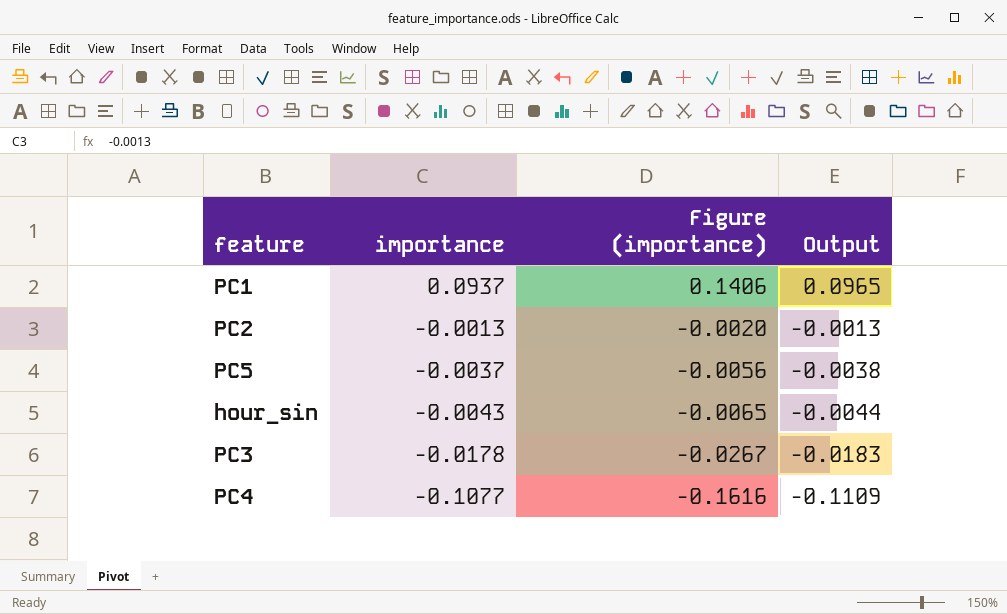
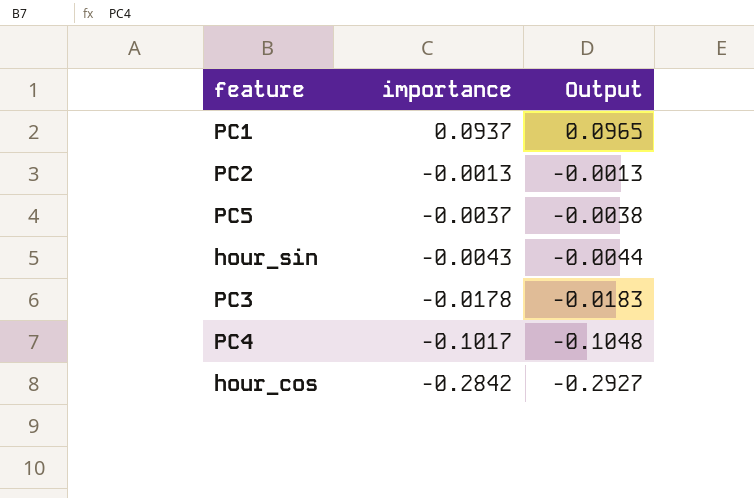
column Figure (importance) | formula: [importance] * 1.5 -> none
PC4 | importance: -0.1077 -> -0.1017
PC4 | Output: -0.1109 -> -0.1048
row hour_cos: none -> -0.2842 | -0.2927

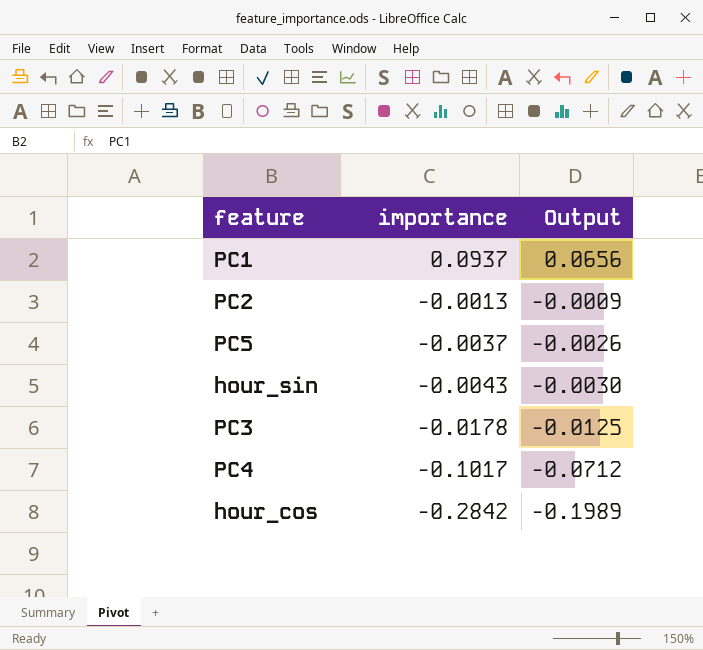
column Output | formula: [importance] * 1.03 -> [importance] * 0.7

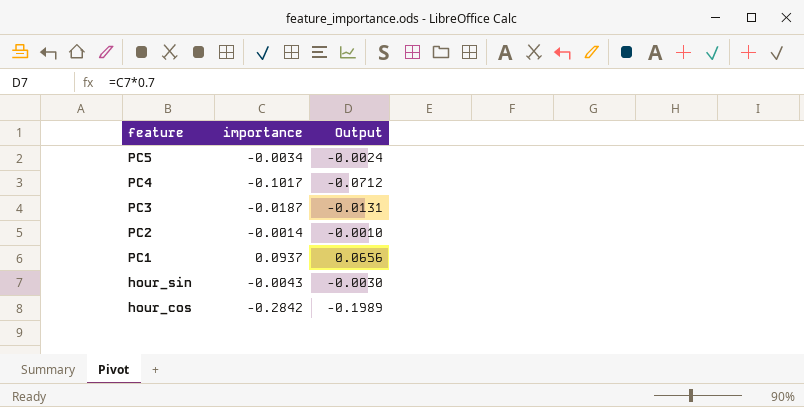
row order: importance descending -> feature descending
PC5 | importance: -0.0037 -> -0.0034
PC5 | Output: -0.0026 -> -0.0024
PC3 | importance: -0.0178 -> -0.0187
PC3 | Output: -0.0125 -> -0.0131
PC2 | importance: -0.0013 -> -0.0014
PC2 | Output: -0.0009 -> -0.0010

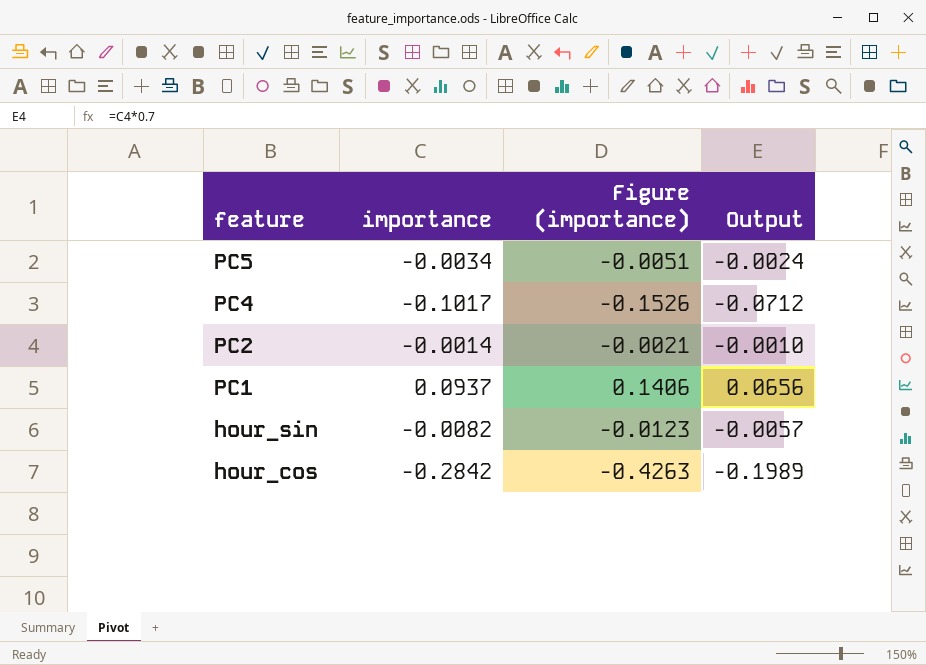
column Figure (importance) | formula: none -> [importance] * 1.5
row PC3: -0.0187 | -0.0131 -> none
hour_sin | importance: -0.0043 -> -0.0082
hour_sin | Output: -0.0030 -> -0.0057

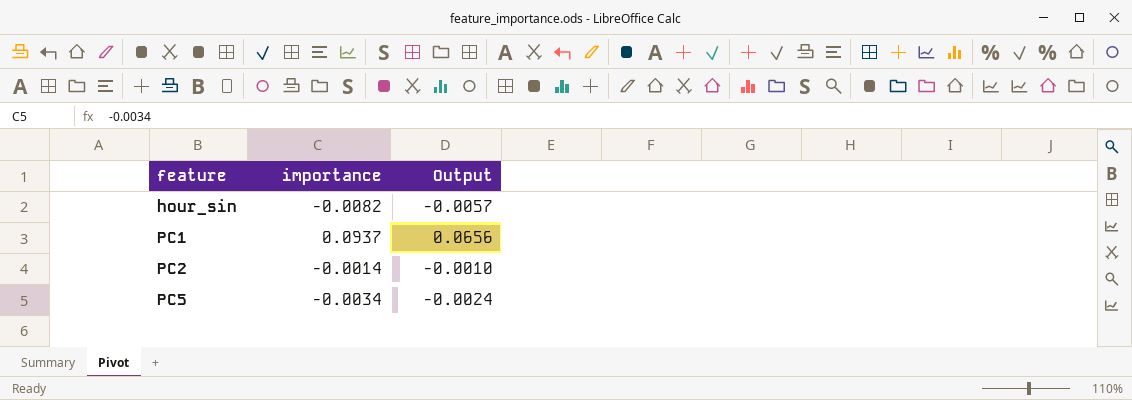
row order: feature descending -> feature ascending
column Figure (importance) | formula: [importance] * 1.5 -> none
row PC4: -0.1017 | -0.1526 | -0.0712 -> none
row hour_cos: -0.2842 | -0.4263 | -0.1989 -> none

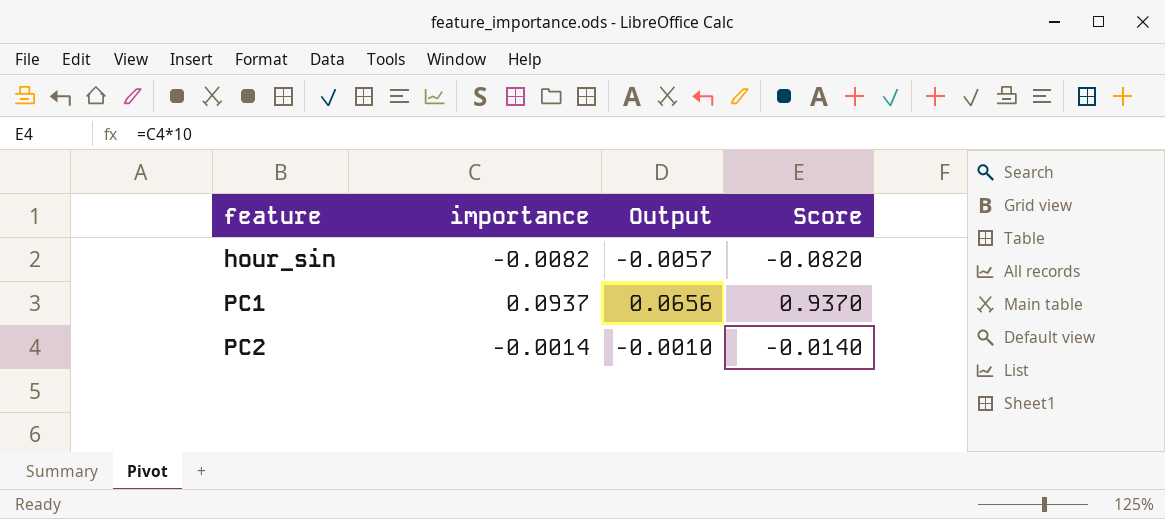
column Score | formula: none -> [importance] * 10
row PC5: -0.0034 | -0.0024 -> none

